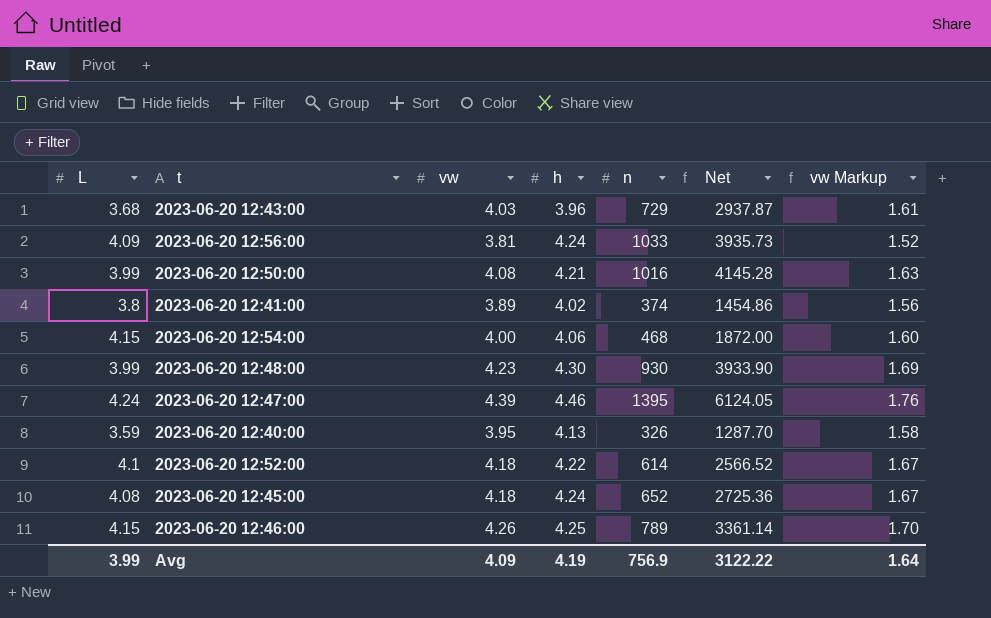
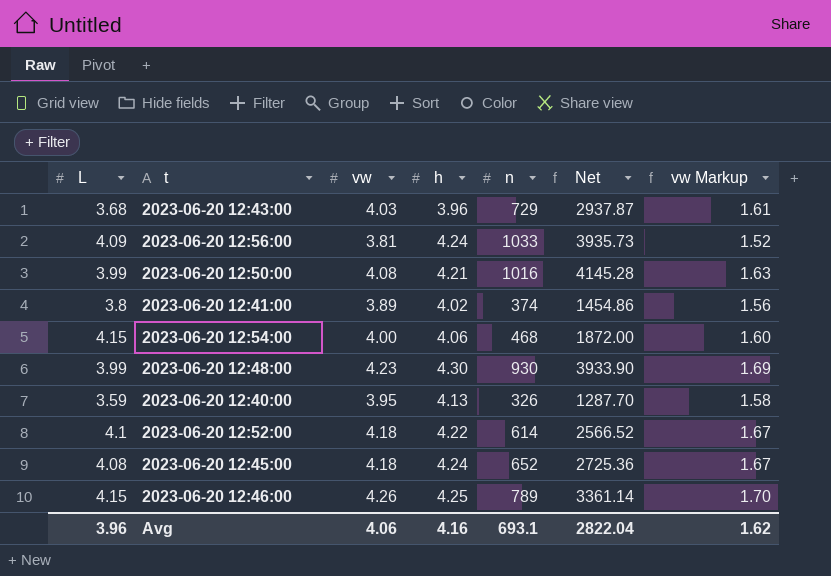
row 2023-06-20 12:47:00: 4.24 | 4.39 | 4.46 | 1395 | 6124.05 | 1.76 -> none
Avg | L: 3.99 -> 3.96
Avg | vw: 4.09 -> 4.06
Avg | h: 4.19 -> 4.16
Avg | n: 756.9 -> 693.1
Avg | Net: 3122.22 -> 2822.04
Avg | vw Markup: 1.64 -> 1.62

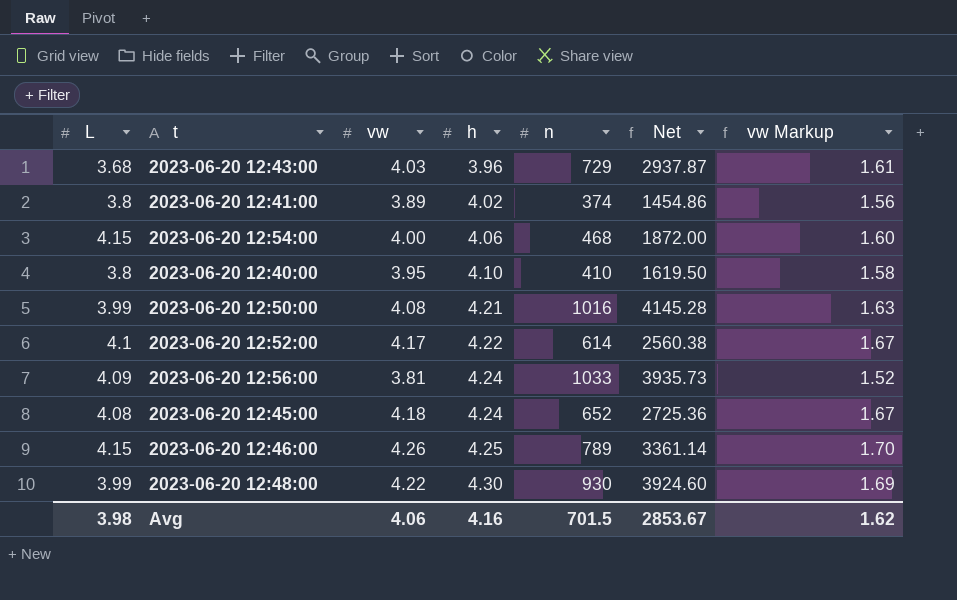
row order: none -> h ascending
2023-06-20 12:40:00 | L: 3.59 -> 3.8
2023-06-20 12:40:00 | h: 4.13 -> 4.10
2023-06-20 12:40:00 | n: 326 -> 410
2023-06-20 12:40:00 | Net: 1287.70 -> 1619.50
2023-06-20 12:52:00 | vw: 4.18 -> 4.17
2023-06-20 12:52:00 | Net: 2566.52 -> 2560.38
2023-06-20 12:48:00 | vw: 4.23 -> 4.22
2023-06-20 12:48:00 | Net: 3933.90 -> 3924.60
Avg | L: 3.96 -> 3.98
Avg | n: 693.1 -> 701.5
Avg | Net: 2822.04 -> 2853.67

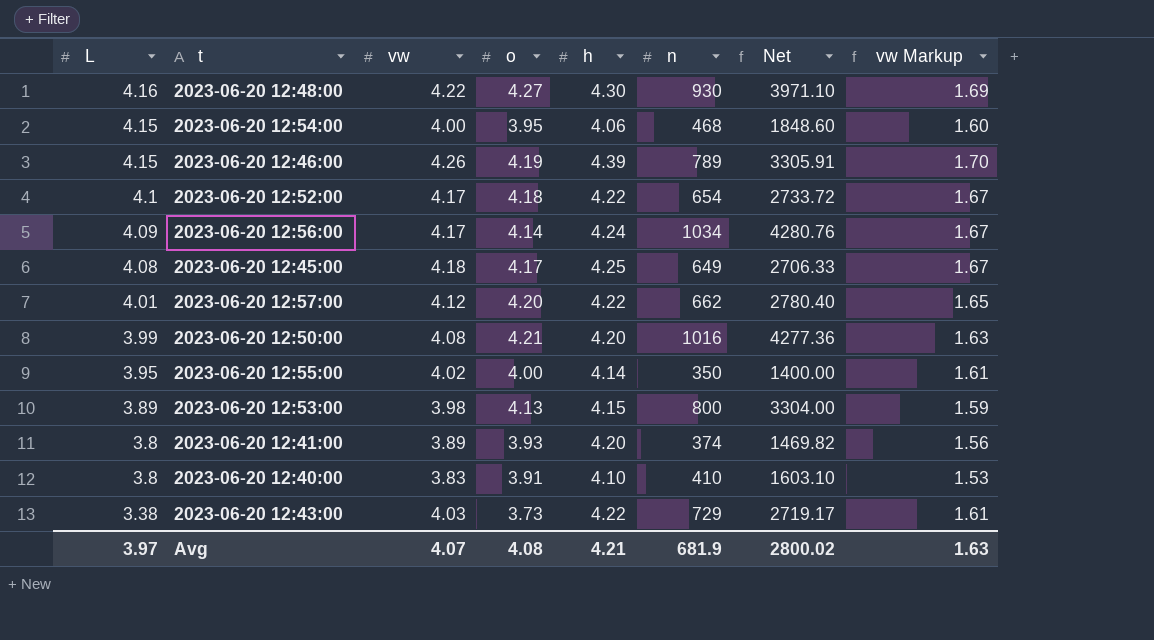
row order: h ascending -> L descending
column o | position: none -> 4
column Net | formula: [vw] * [n] -> [o] * [n]
2023-06-20 12:48:00 | L: 3.99 -> 4.16
2023-06-20 12:46:00 | h: 4.25 -> 4.39
2023-06-20 12:52:00 | n: 614 -> 654
2023-06-20 12:56:00 | vw: 3.81 -> 4.17
2023-06-20 12:56:00 | n: 1033 -> 1034
2023-06-20 12:56:00 | vw Markup: 1.52 -> 1.67
2023-06-20 12:45:00 | h: 4.24 -> 4.25
2023-06-20 12:45:00 | n: 652 -> 649
row 2023-06-20 12:57:00: none -> 4.01 | 4.12 | 4.20 | 4.22 | 662 | 2780.40 | 1.65
2023-06-20 12:50:00 | h: 4.21 -> 4.20
row 2023-06-20 12:55:00: none -> 3.95 | 4.02 | 4.00 | 4.14 | 350 | 1400.00 | 1.61
row 2023-06-20 12:53:00: none -> 3.89 | 3.98 | 4.13 | 4.15 | 800 | 3304.00 | 1.59
2023-06-20 12:41:00 | h: 4.02 -> 4.20
2023-06-20 12:40:00 | vw: 3.95 -> 3.83
2023-06-20 12:40:00 | vw Markup: 1.58 -> 1.53
2023-06-20 12:43:00 | L: 3.68 -> 3.38
2023-06-20 12:43:00 | h: 3.96 -> 4.22
Avg | L: 3.98 -> 3.97
Avg | vw: 4.06 -> 4.07
Avg | h: 4.16 -> 4.21
Avg | n: 701.5 -> 681.9
Avg | Net: 2853.67 -> 2800.02
Avg | vw Markup: 1.62 -> 1.63

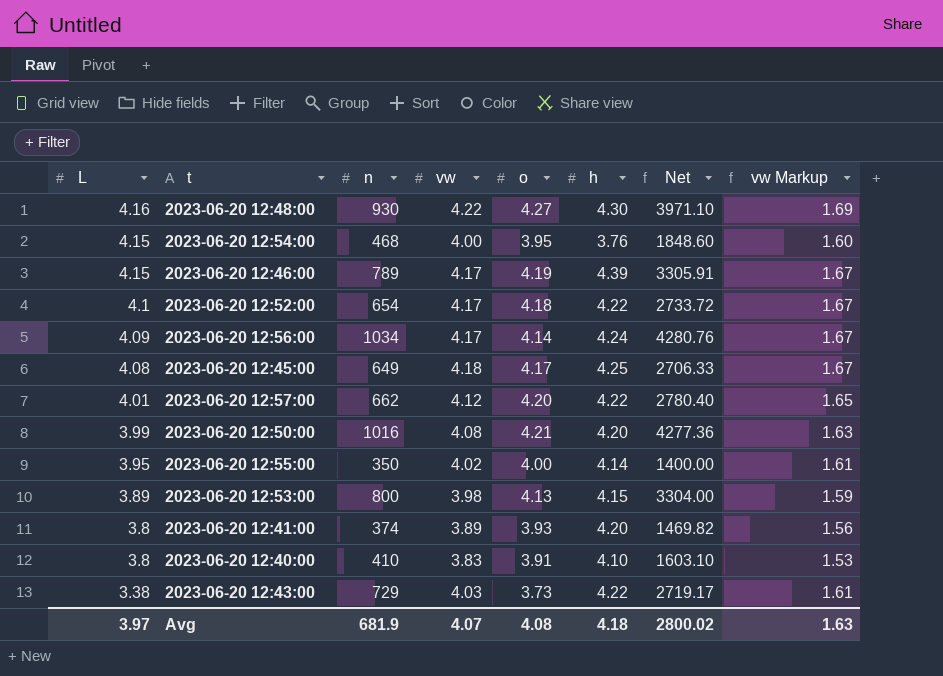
column n | position: 6 -> 3
2023-06-20 12:54:00 | h: 4.06 -> 3.76
2023-06-20 12:46:00 | vw: 4.26 -> 4.17
2023-06-20 12:46:00 | vw Markup: 1.70 -> 1.67
Avg | h: 4.21 -> 4.18

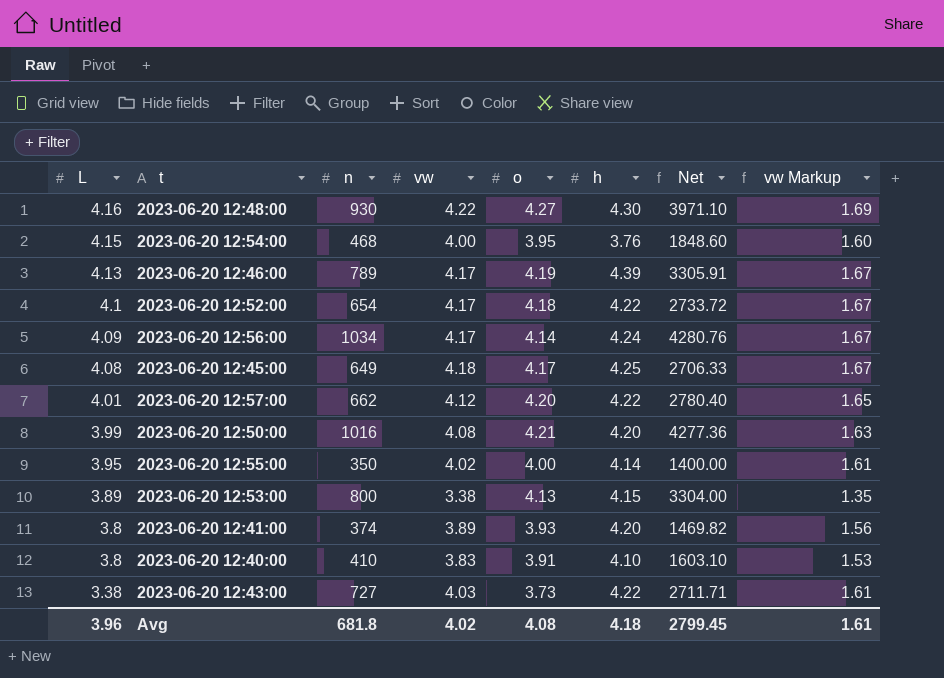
2023-06-20 12:46:00 | L: 4.15 -> 4.13
2023-06-20 12:53:00 | vw: 3.98 -> 3.38
2023-06-20 12:53:00 | vw Markup: 1.59 -> 1.35
2023-06-20 12:43:00 | n: 729 -> 727
2023-06-20 12:43:00 | Net: 2719.17 -> 2711.71
Avg | L: 3.97 -> 3.96
Avg | n: 681.9 -> 681.8
Avg | vw: 4.07 -> 4.02
Avg | Net: 2800.02 -> 2799.45
Avg | vw Markup: 1.63 -> 1.61

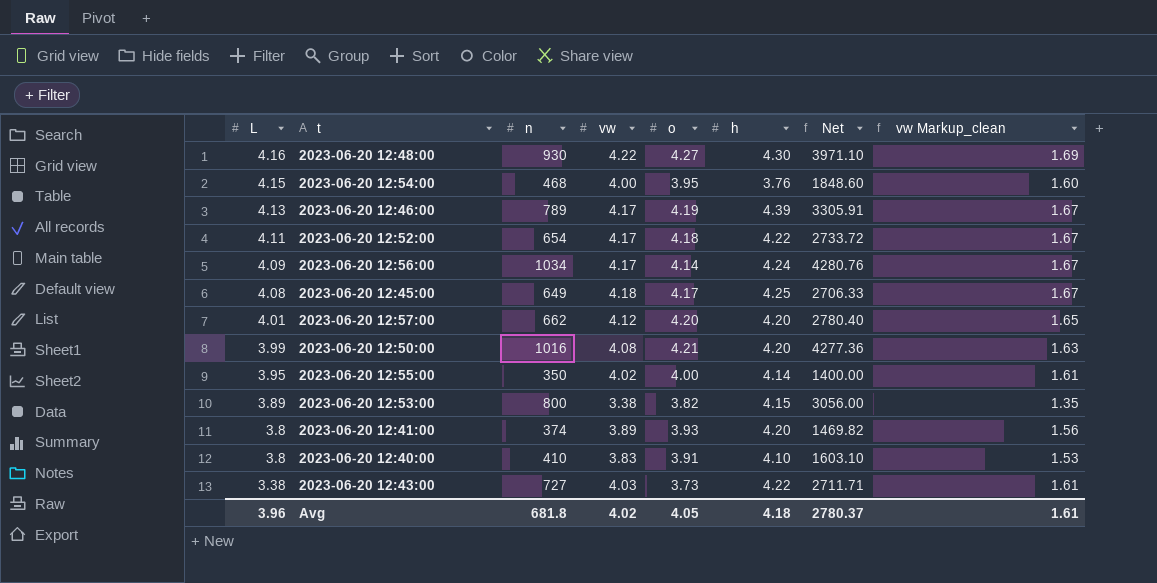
column name: vw Markup -> vw Markup_clean
2023-06-20 12:52:00 | L: 4.1 -> 4.11
2023-06-20 12:57:00 | h: 4.22 -> 4.20
2023-06-20 12:53:00 | o: 4.13 -> 3.82
2023-06-20 12:53:00 | Net: 3304.00 -> 3056.00
Avg | o: 4.08 -> 4.05
Avg | Net: 2799.45 -> 2780.37

